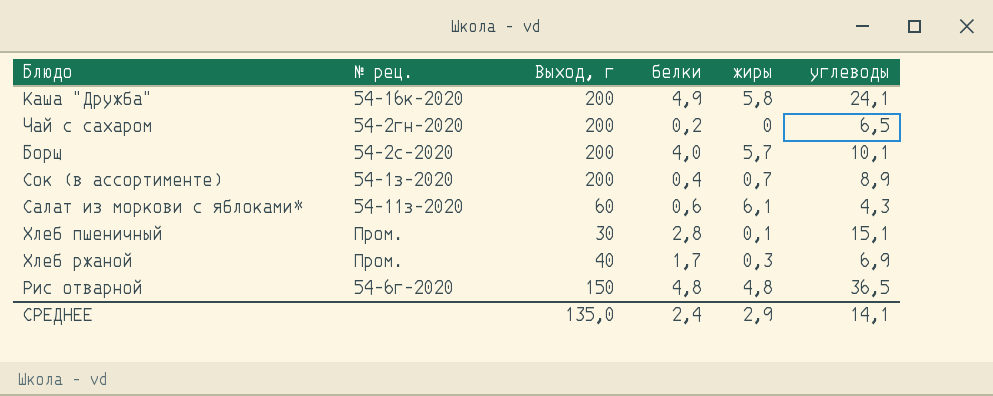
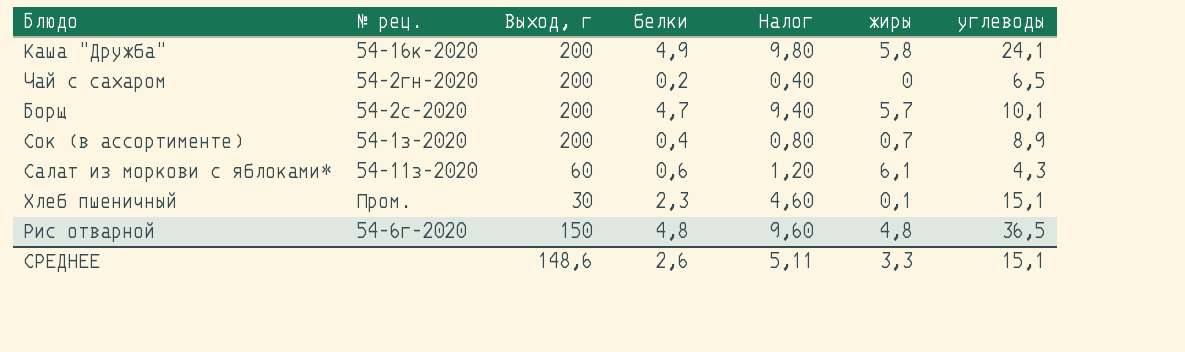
column Налог | formula: none -> [белки] * 2
row Хлеб ржаной: Пром. | 40 | 1,7 | 0,3 | 6,9 -> none
Борщ | белки: 4,0 -> 4,7
Хлеб пшеничный | белки: 2,8 -> 2,3
СРЕДНЕЕ | Выход, г: 135,0 -> 148,6
СРЕДНЕЕ | белки: 2,4 -> 2,6
СРЕДНЕЕ | жиры: 2,9 -> 3,3
СРЕДНЕЕ | углеводы: 14,1 -> 15,1

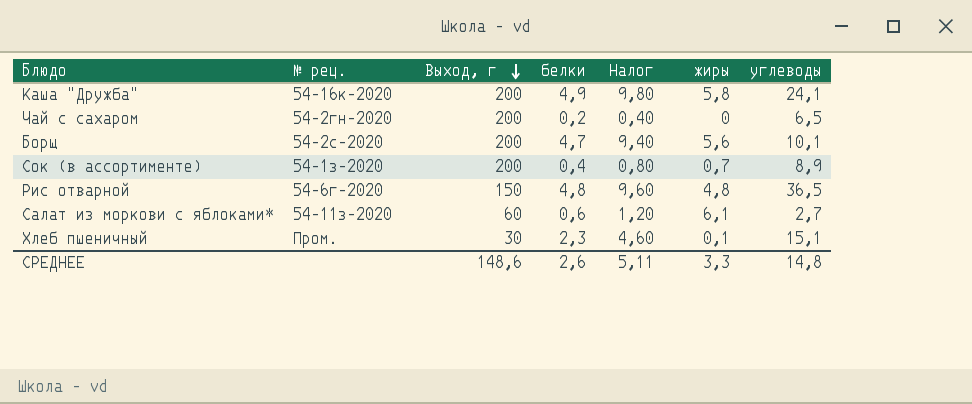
row order: none -> Выход, г descending
Борщ | жиры: 5,7 -> 5,6
Салат из моркови с яблоками* | углеводы: 4,3 -> 2,7
СРЕДНЕЕ | углеводы: 15,1 -> 14,8

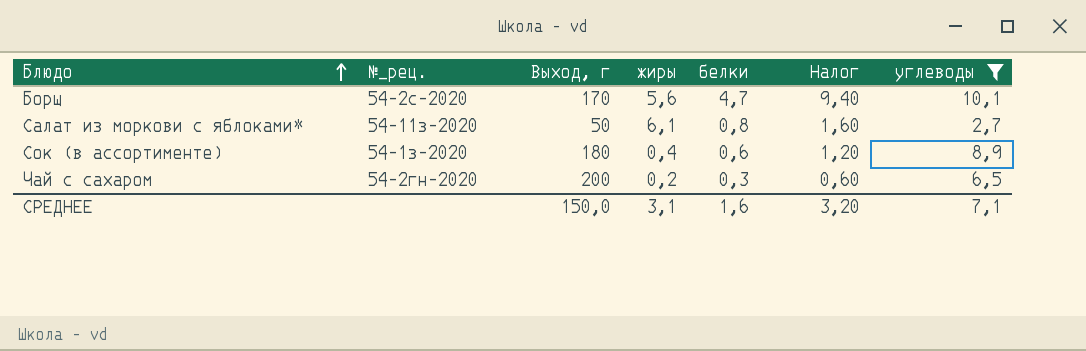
filter: none -> углеводы <= 10,1
row order: Выход, г descending -> Блюдо ascending
column name: № рец. -> №_рец.
column жиры | position: 6 -> 4
Борщ | Выход, г: 200 -> 170
Салат из моркови с яблоками* | Выход, г: 60 -> 50
Салат из моркови с яблоками* | белки: 0,6 -> 0,8
Салат из моркови с яблоками* | Налог: 1,20 -> 1,60
Сок (в ассортименте) | Выход, г: 200 -> 180
Сок (в ассортименте) | жиры: 0,7 -> 0,4
Сок (в ассортименте) | белки: 0,4 -> 0,6
Сок (в ассортименте) | Налог: 0,80 -> 1,20
Чай с сахаром | жиры: 0 -> 0,2
Чай с сахаром | белки: 0,2 -> 0,3
Чай с сахаром | Налог: 0,40 -> 0,60
СРЕДНЕЕ | Выход, г: 148,6 -> 150,0
СРЕДНЕЕ | жиры: 3,3 -> 3,1
СРЕДНЕЕ | белки: 2,6 -> 1,6
СРЕДНЕЕ | Налог: 5,11 -> 3,20
СРЕДНЕЕ | углеводы: 14,8 -> 7,1

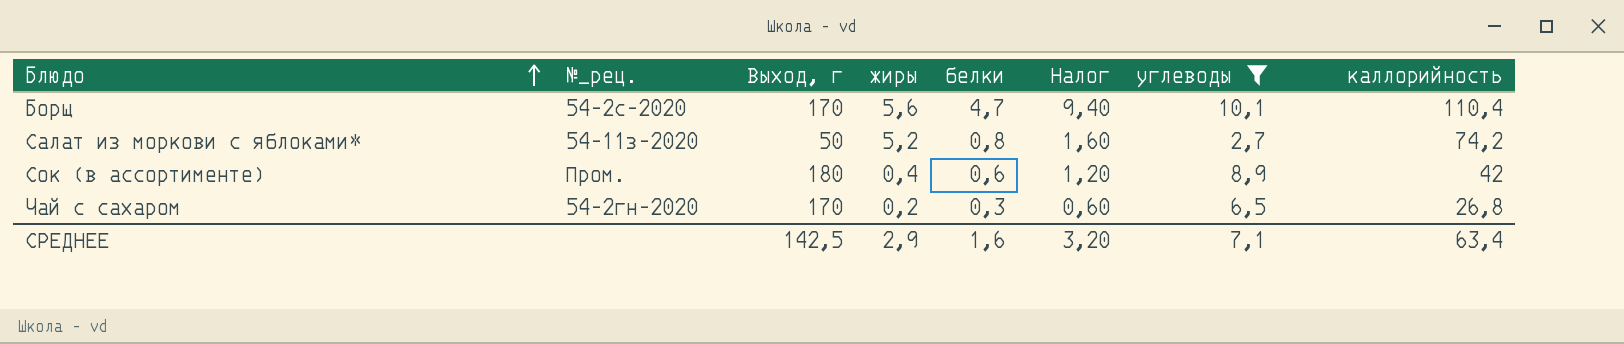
column каллорийность | position: none -> 8
Салат из моркови с яблоками* | жиры: 6,1 -> 5,2
Сок (в ассортименте) | №_рец.: 54-1з-2020 -> Пром.
Чай с сахаром | Выход, г: 200 -> 170
СРЕДНЕЕ | Выход, г: 150,0 -> 142,5
СРЕДНЕЕ | жиры: 3,1 -> 2,9

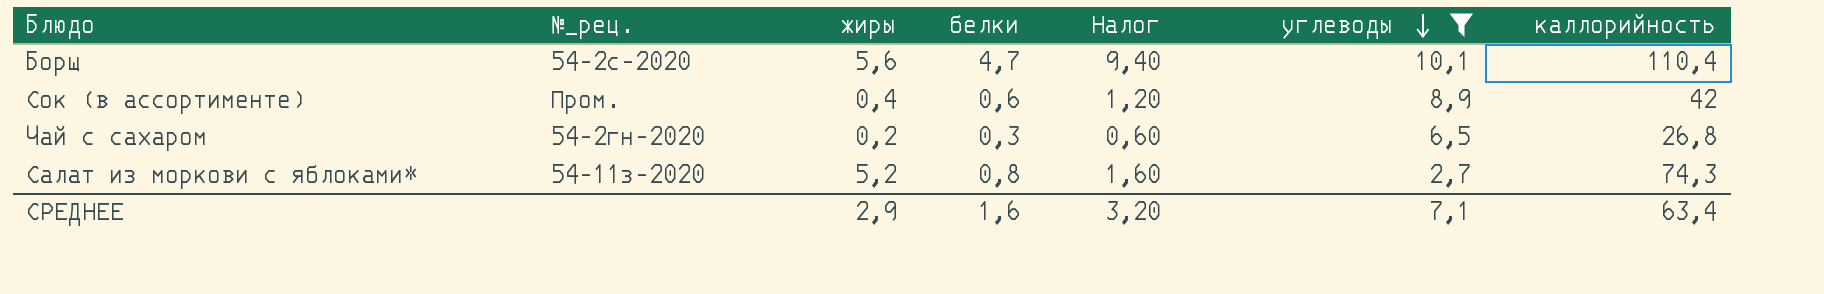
row order: Блюдо ascending -> углеводы descending
column Выход, г | position: 3 -> none
Салат из моркови с яблоками* | каллорийность: 74,2 -> 74,3

